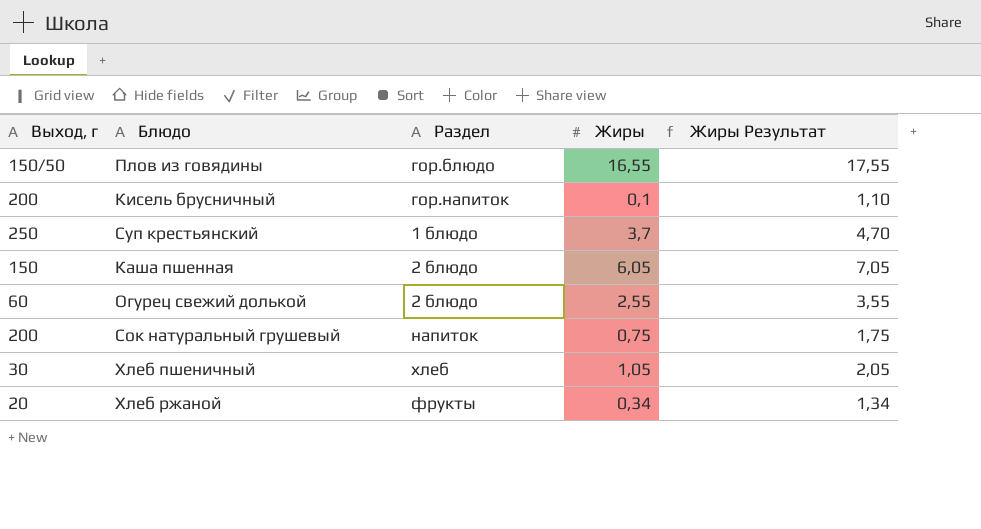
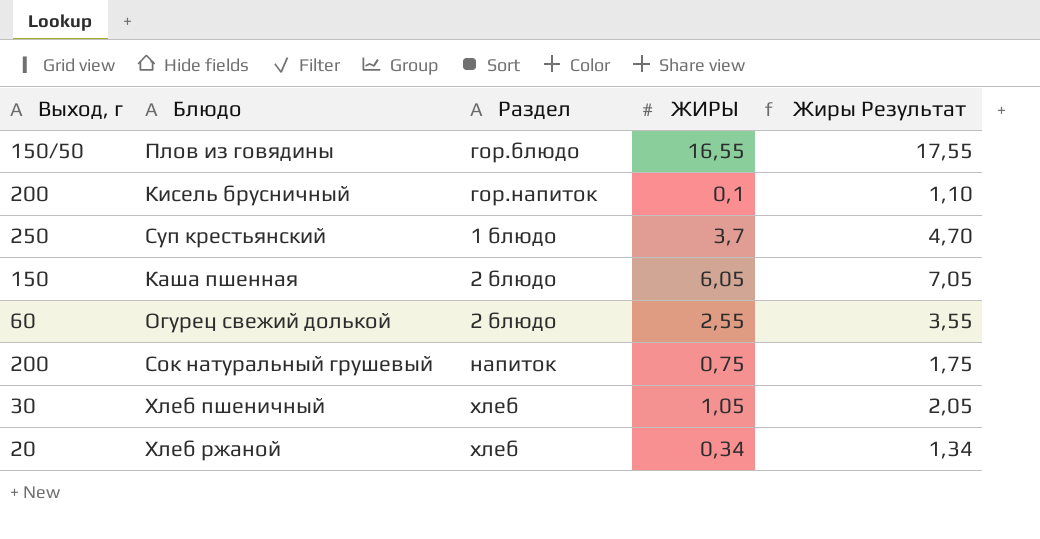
column name: Жиры -> ЖИРЫ
Хлеб ржаной | Раздел: фрукты -> хлеб

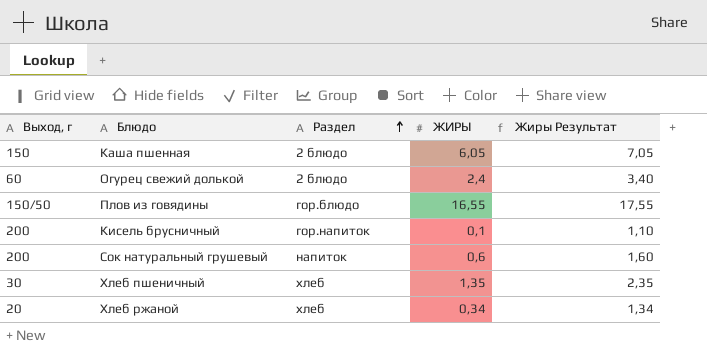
row order: none -> Раздел ascending
row Суп крестьянский: 250 | 1 блюдо | 3,7 | 4,70 -> none
Огурец свежий долькой | ЖИРЫ: 2,55 -> 2,4
Огурец свежий долькой | Жиры Результат: 3,55 -> 3,40
Сок натуральный грушевый | ЖИРЫ: 0,75 -> 0,6
Сок натуральный грушевый | Жиры Результат: 1,75 -> 1,60
Хлеб пшеничный | ЖИРЫ: 1,05 -> 1,35
Хлеб пшеничный | Жиры Результат: 2,05 -> 2,35

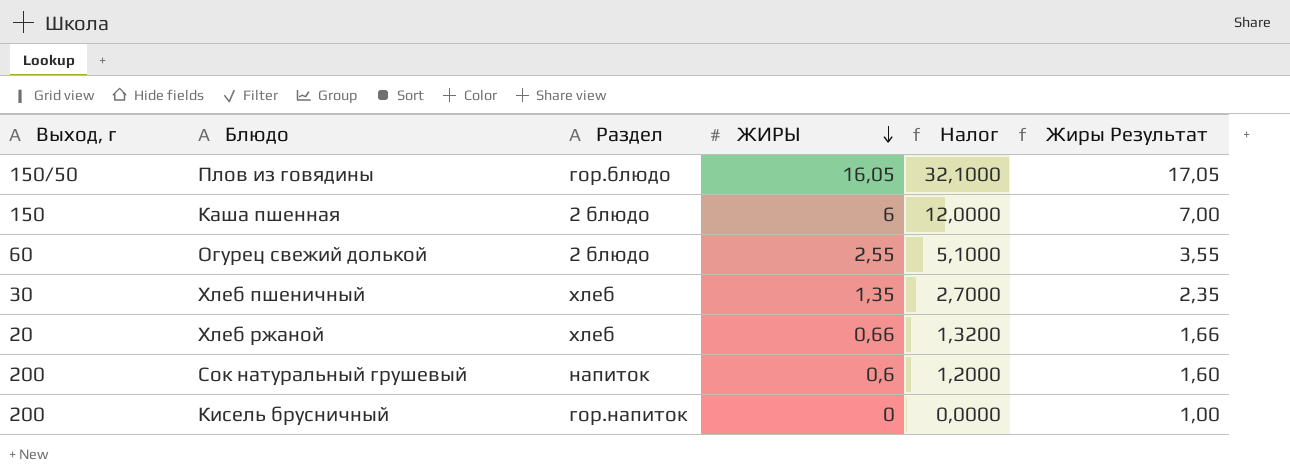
row order: Раздел ascending -> ЖИРЫ descending
column Налог | formula: none -> [ЖИРЫ] * 2
Плов из говядины | ЖИРЫ: 16,55 -> 16,05
Плов из говядины | Жиры Результат: 17,55 -> 17,05
Каша пшенная | ЖИРЫ: 6,05 -> 6
Каша пшенная | Жиры Результат: 7,05 -> 7,00
Огурец свежий долькой | ЖИРЫ: 2,4 -> 2,55
Огурец свежий долькой | Жиры Результат: 3,40 -> 3,55
Хлеб ржаной | ЖИРЫ: 0,34 -> 0,66
Хлеб ржаной | Жиры Результат: 1,34 -> 1,66
Кисель брусничный | ЖИРЫ: 0,1 -> 0
Кисель брусничный | Жиры Результат: 1,10 -> 1,00

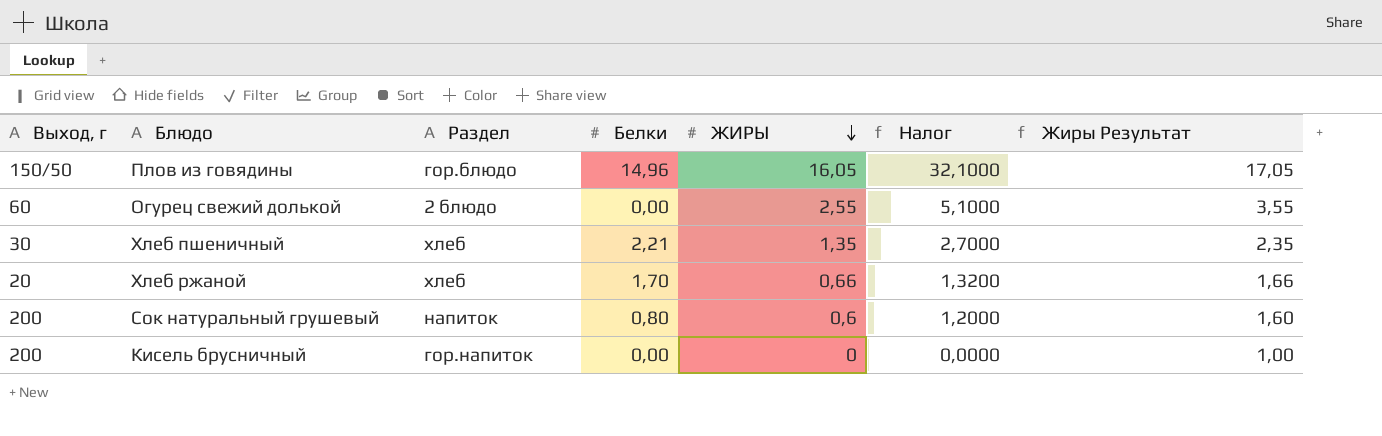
column Белки | position: none -> 4
row Каша пшенная: 150 | 2 блюдо | 6 | 12,0000 | 7,00 -> none

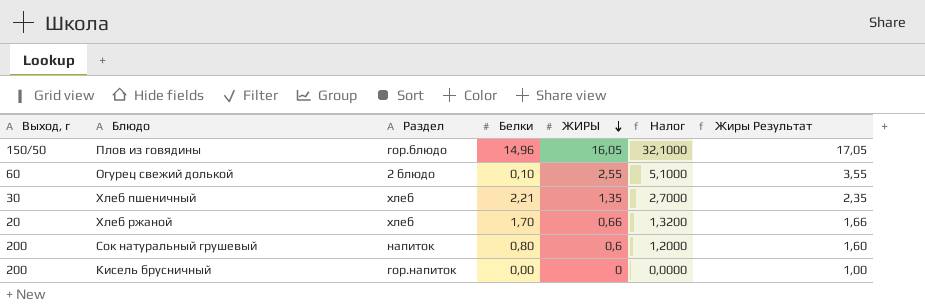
Огурец свежий долькой | Белки: 0,00 -> 0,10

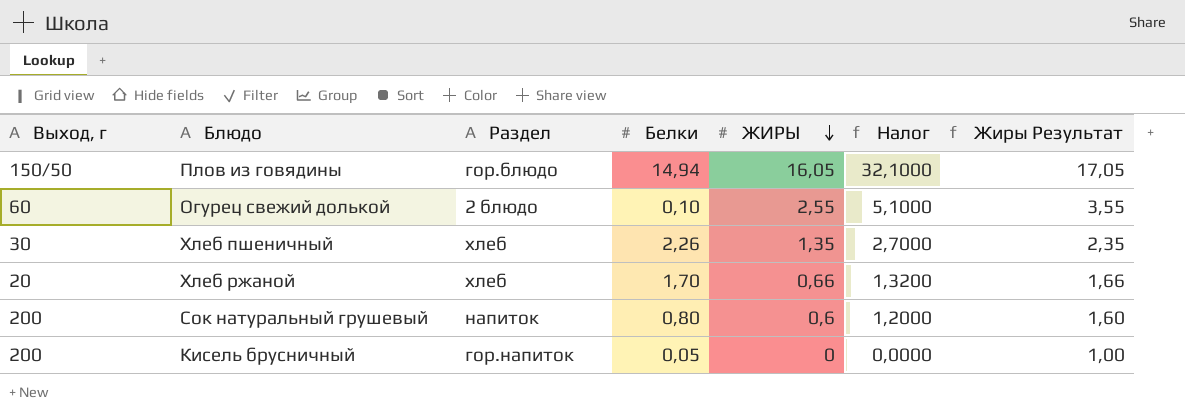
Плов из говядины | Белки: 14,96 -> 14,94
Хлеб пшеничный | Белки: 2,21 -> 2,26
Кисель брусничный | Белки: 0,00 -> 0,05

